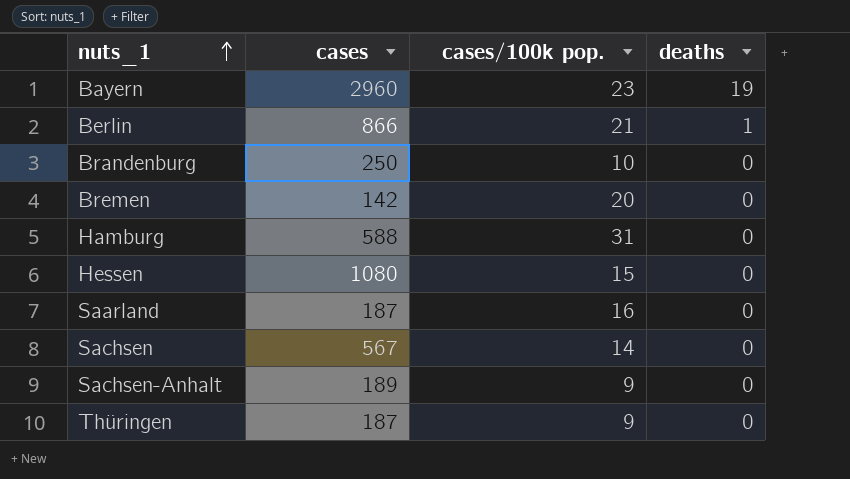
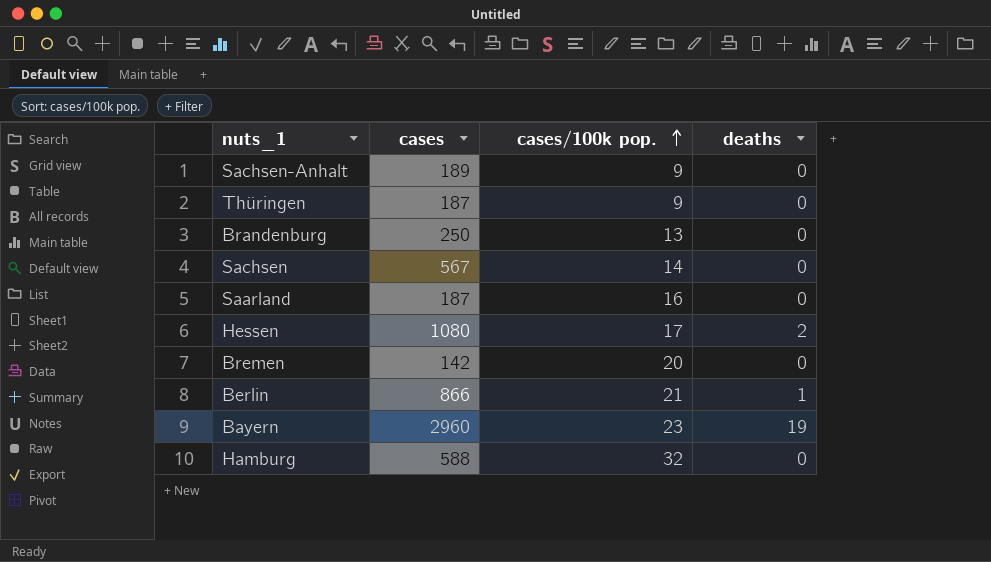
row order: nuts_1 ascending -> cases/100k pop. ascending
Brandenburg | cases/100k pop.: 10 -> 13
Hessen | cases/100k pop.: 15 -> 17
Hessen | deaths: 0 -> 2
Hamburg | cases/100k pop.: 31 -> 32

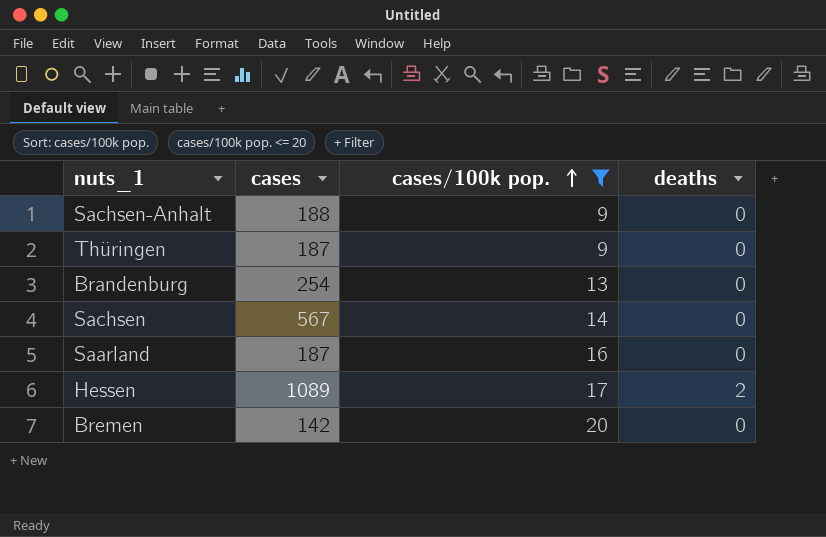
filter: none -> cases/100k pop. <= 20
Sachsen-Anhalt | cases: 189 -> 188
Brandenburg | cases: 250 -> 254
Hessen | cases: 1080 -> 1089

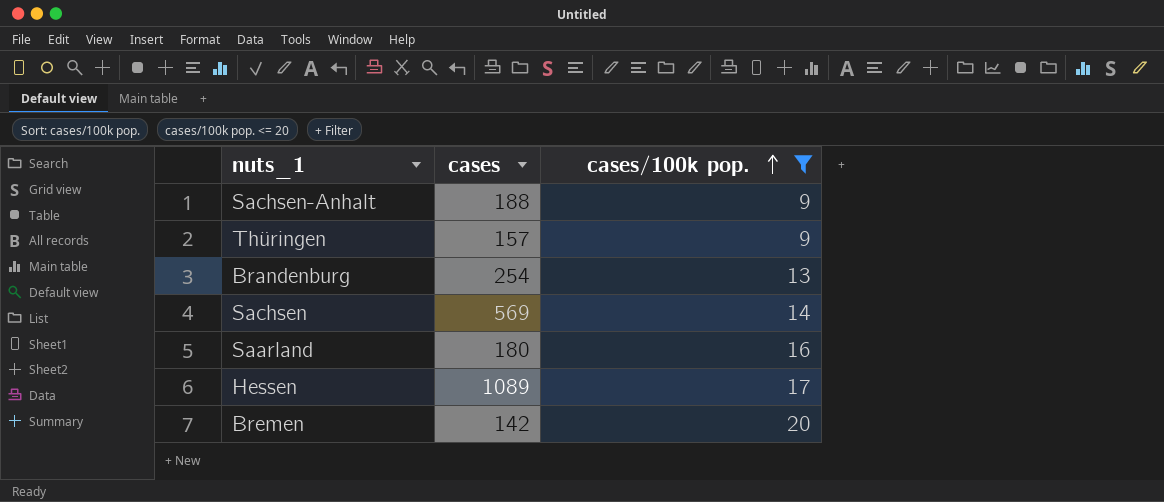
column deaths | position: 4 -> none
Thüringen | cases: 187 -> 157
Sachsen | cases: 567 -> 569
Saarland | cases: 187 -> 180

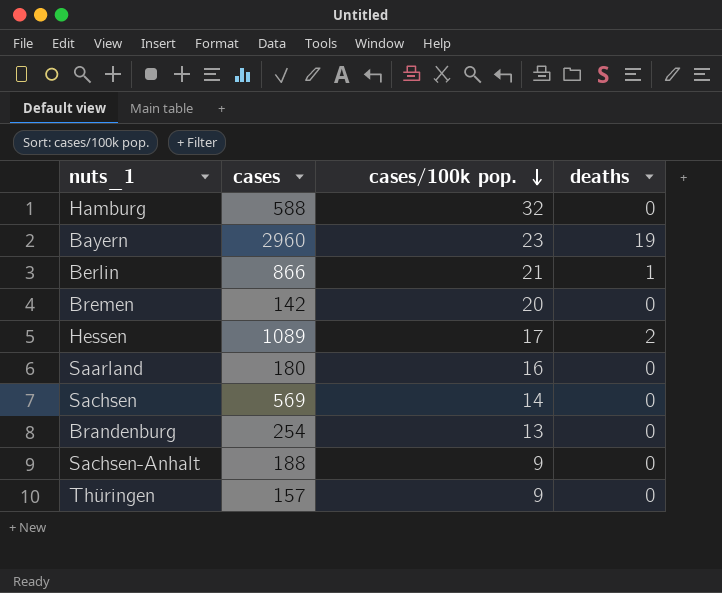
filter: cases/100k pop. <= 20 -> none
row order: cases/100k pop. ascending -> cases/100k pop. descending
column deaths | position: none -> 4

